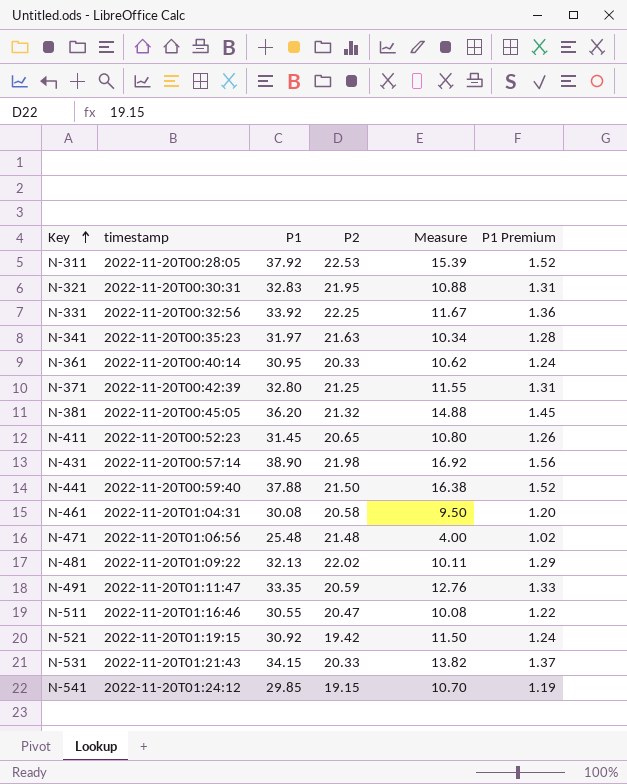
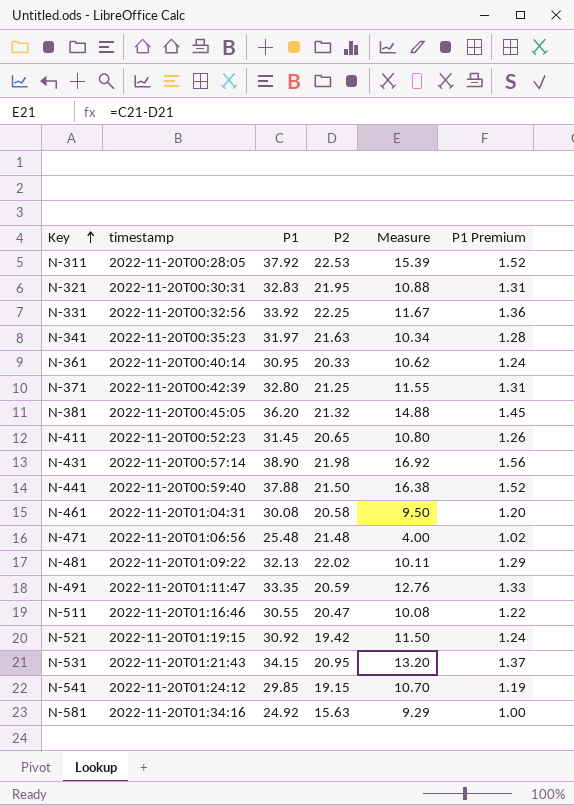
N-531 | P2: 20.33 -> 20.95
N-531 | Measure: 13.82 -> 13.20
row N-581: none -> 2022-11-20T01:34:16 | 24.92 | 15.63 | 9.29 | 1.00

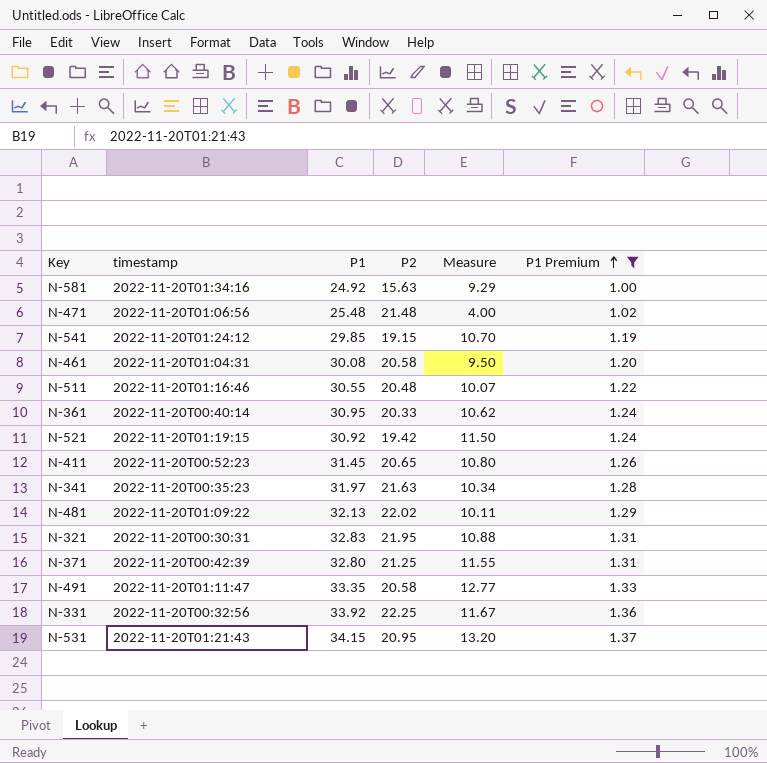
filter: none -> P1 Premium <= 1.37
row order: Key ascending -> P1 Premium ascending
N-511 | P2: 20.47 -> 20.48
N-511 | Measure: 10.08 -> 10.07
N-491 | P2: 20.59 -> 20.58
N-491 | Measure: 12.76 -> 12.77

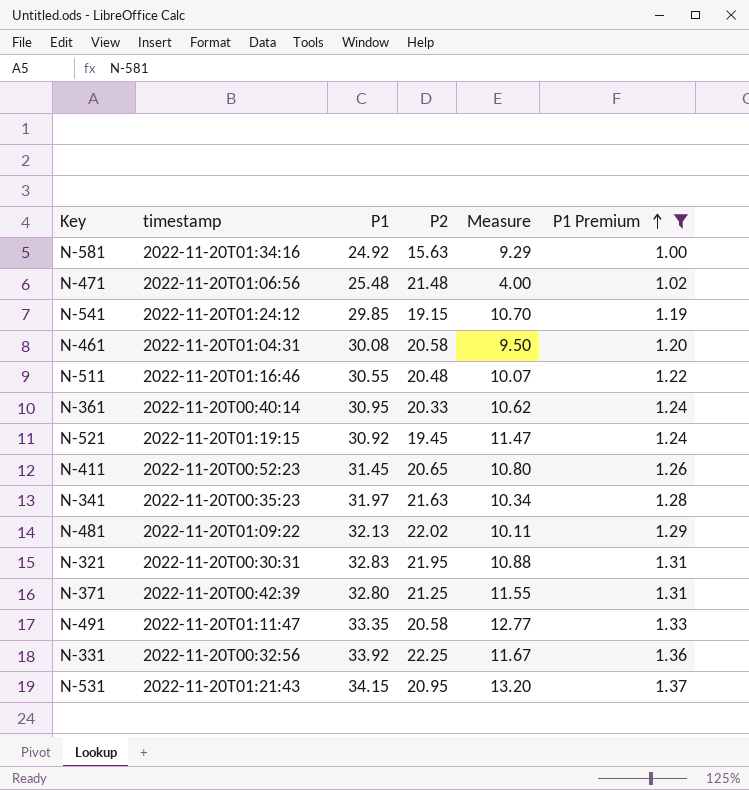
N-521 | P2: 19.42 -> 19.45
N-521 | Measure: 11.50 -> 11.47

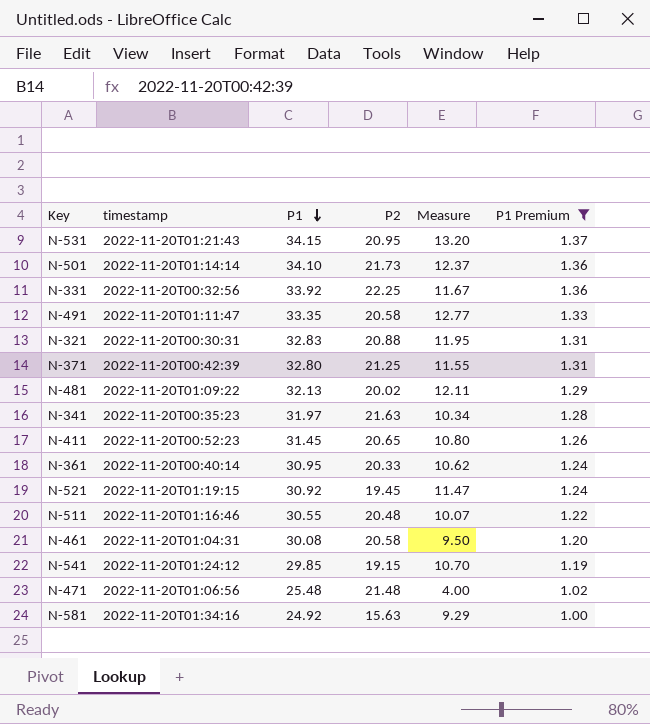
row order: P1 Premium ascending -> P1 descending
row N-501: none -> 2022-11-20T01:14:14 | 34.10 | 21.73 | 12.37 | 1.36
N-321 | P2: 21.95 -> 20.88
N-321 | Measure: 10.88 -> 11.95
N-481 | P2: 22.02 -> 20.02
N-481 | Measure: 10.11 -> 12.11

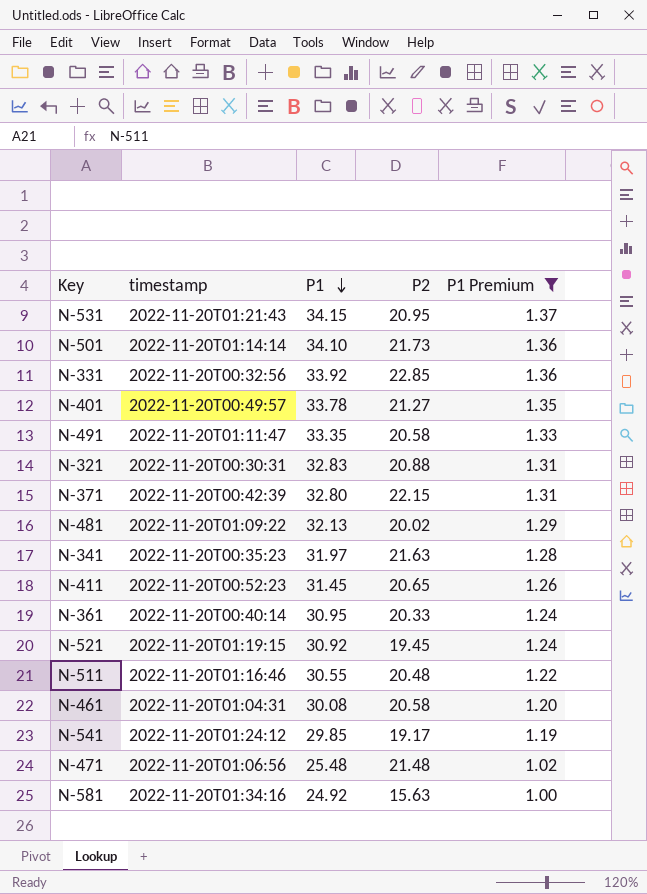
column Measure | formula: [P1] - [P2] -> none
N-331 | P2: 22.25 -> 22.85
row N-401: none -> 2022-11-20T00:49:57 | 33.78 | 21.27 | 1.35
N-371 | P2: 21.25 -> 22.15
N-541 | P2: 19.15 -> 19.17

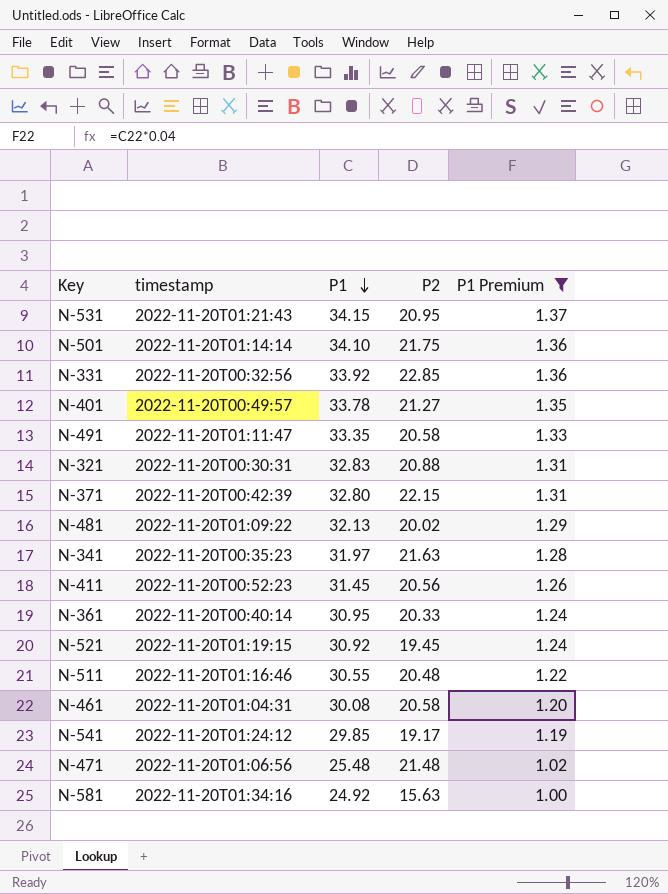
N-501 | P2: 21.73 -> 21.75
N-411 | P2: 20.65 -> 20.56

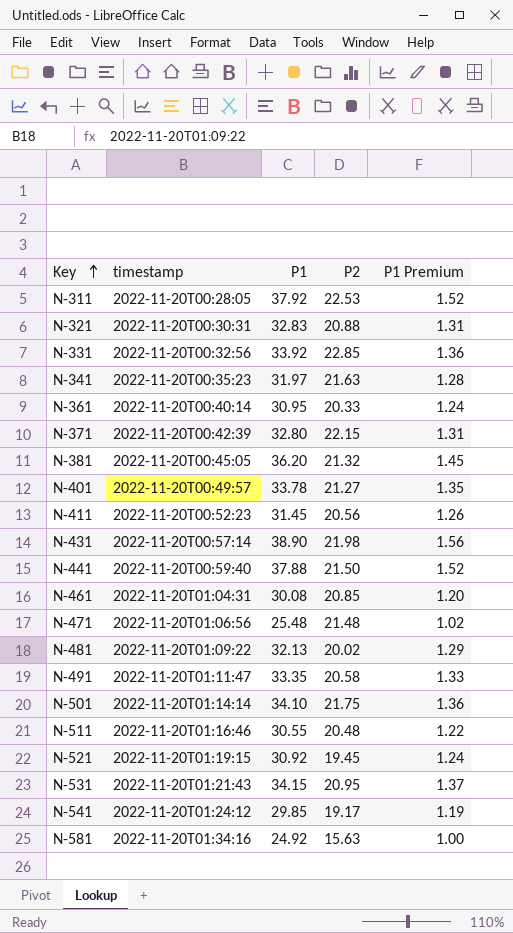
filter: P1 Premium <= 1.37 -> none
row order: P1 descending -> Key ascending
N-461 | P2: 20.58 -> 20.85

